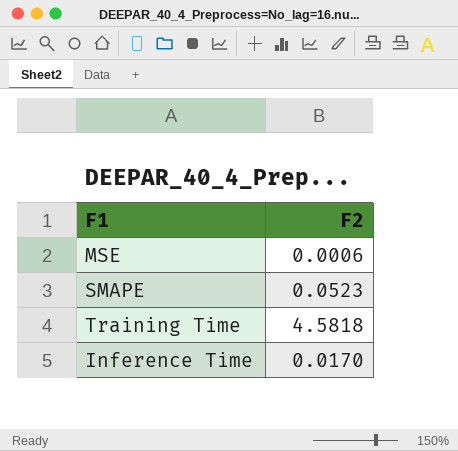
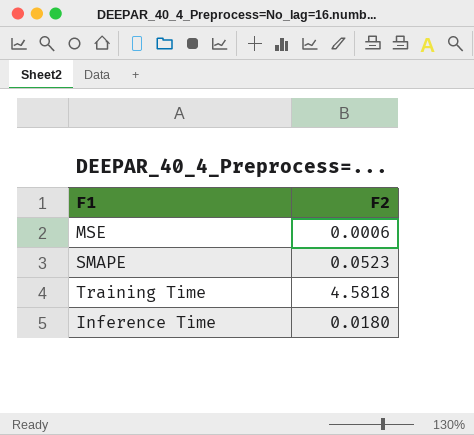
Inference Time | F2: 0.0170 -> 0.0180

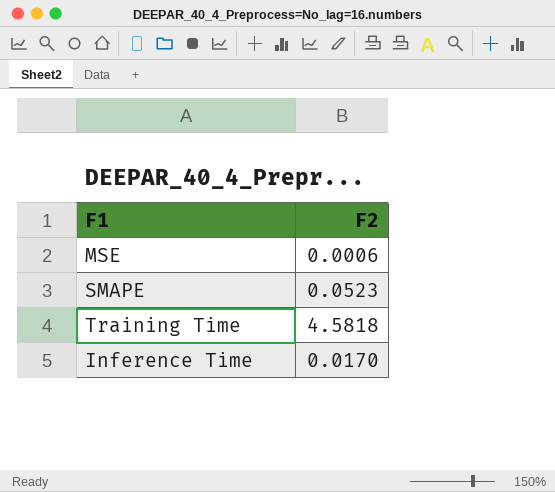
Inference Time | F2: 0.0180 -> 0.0170

